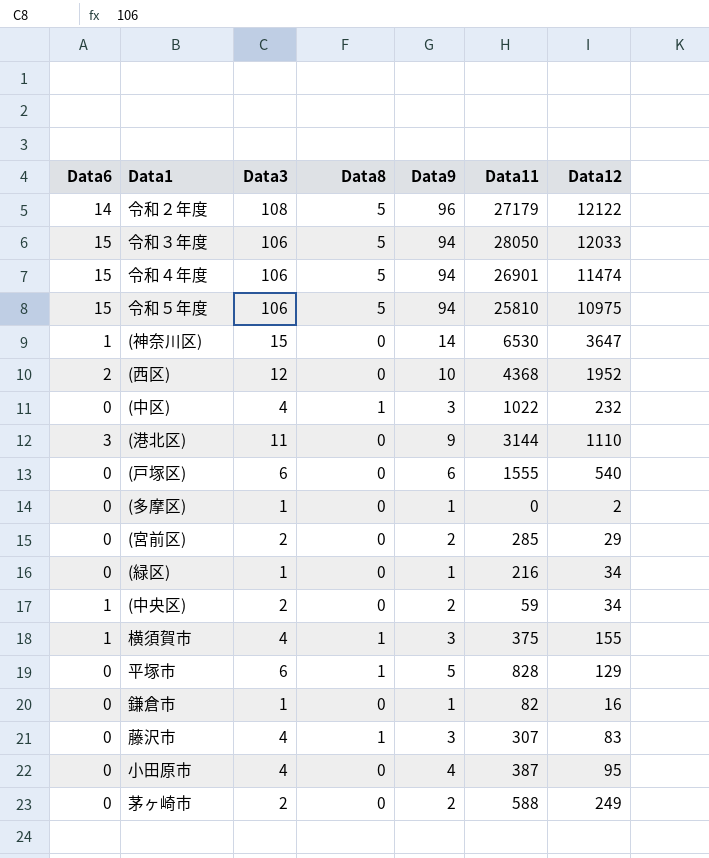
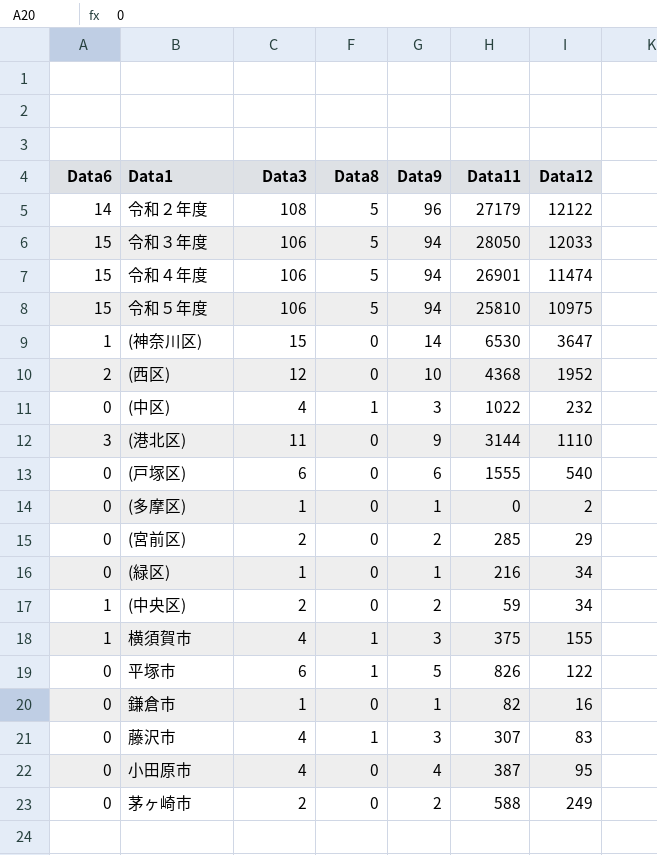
平塚市 | Data11: 828 -> 826
平塚市 | Data12: 129 -> 122

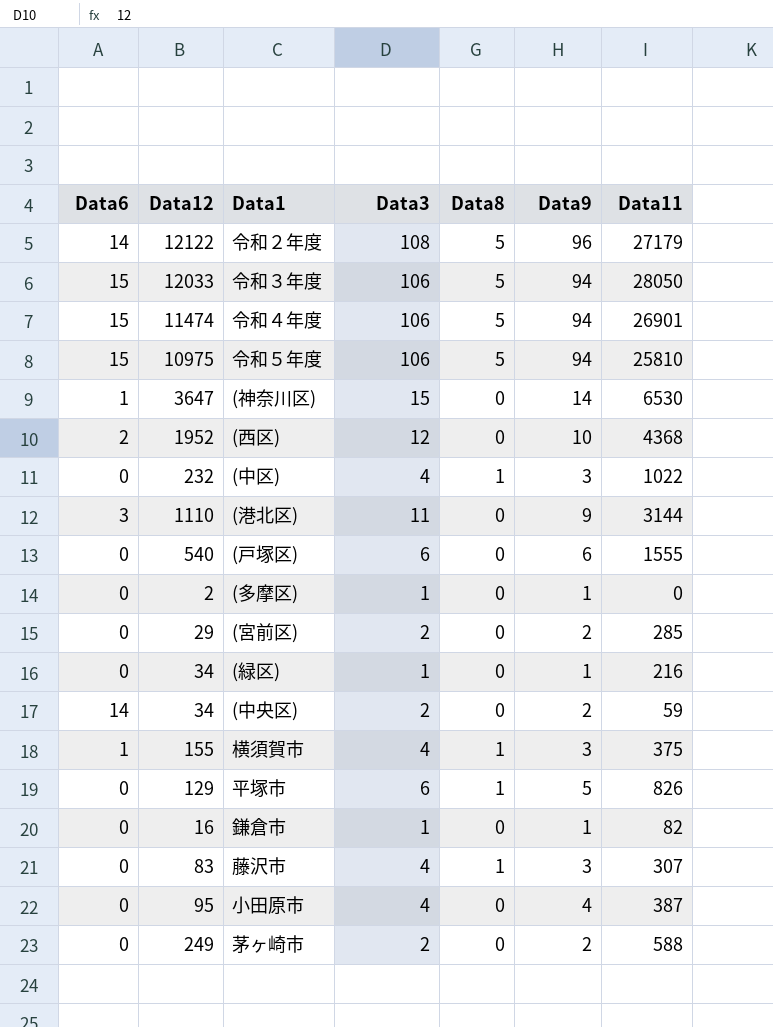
column Data12 | position: 7 -> 2
(中央区) | Data6: 1 -> 14
平塚市 | Data12: 122 -> 129

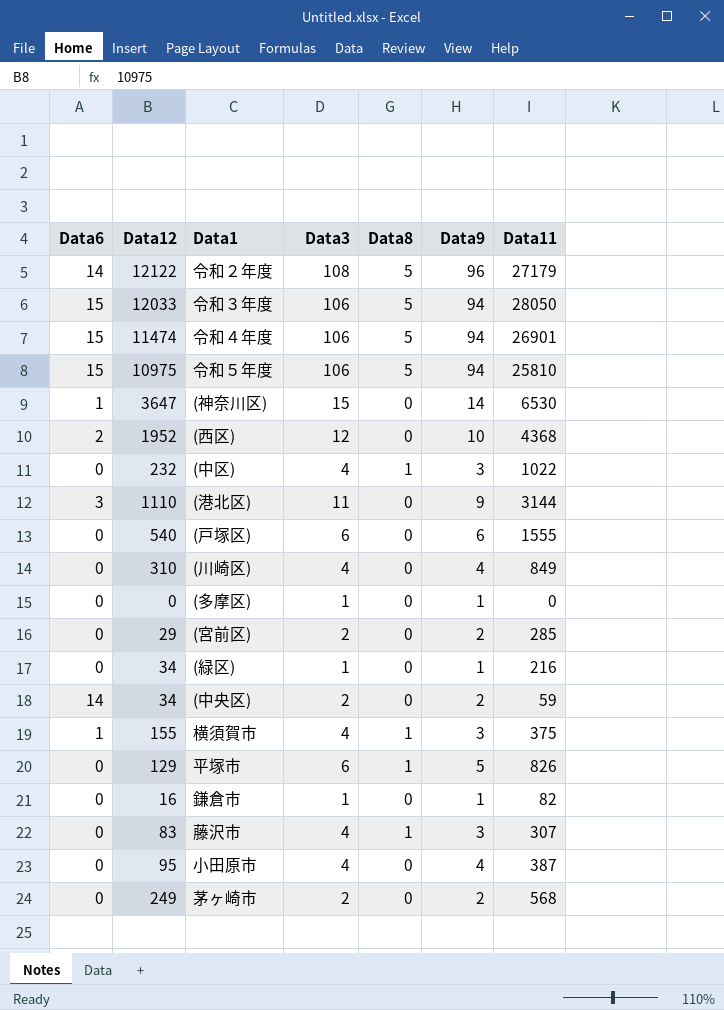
row (川崎区): none -> 0 | 310 | 4 | 0 | 4 | 849
(多摩区) | Data12: 2 -> 0
茅ヶ崎市 | Data11: 588 -> 568

